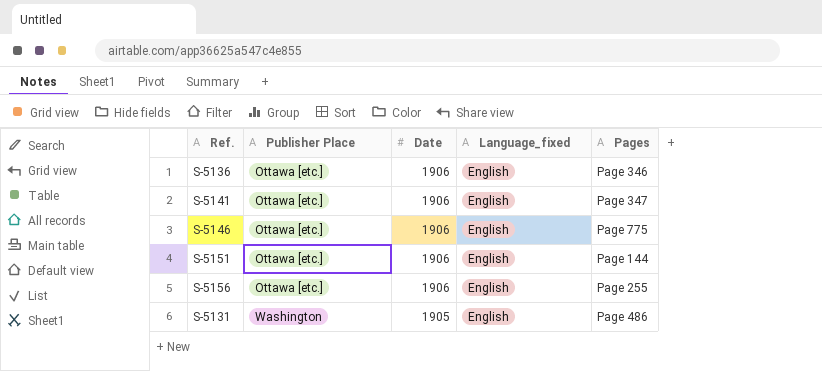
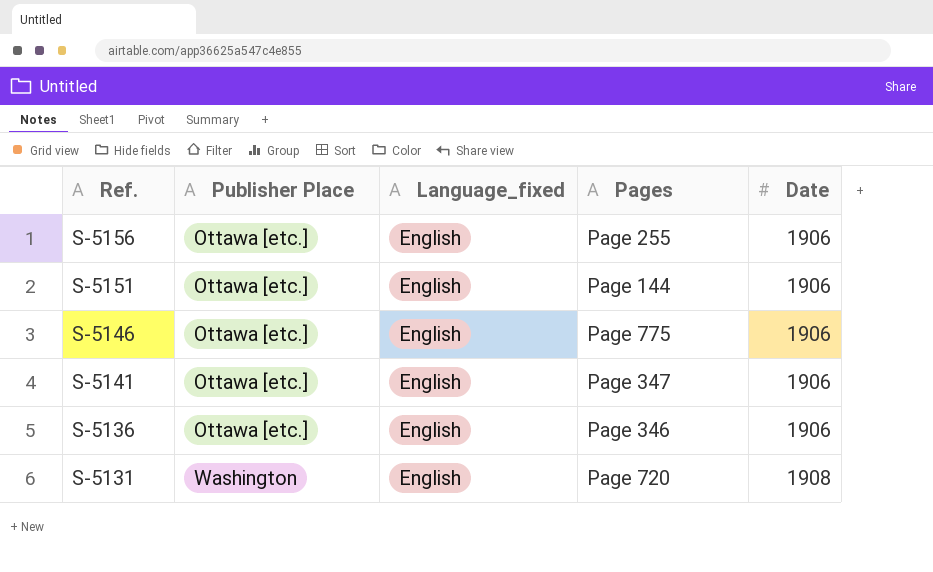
row order: Publisher Place ascending -> Ref. descending
column Date | position: 3 -> 5
S-5131 | Pages: Page 486 -> Page 720
S-5131 | Date: 1905 -> 1908

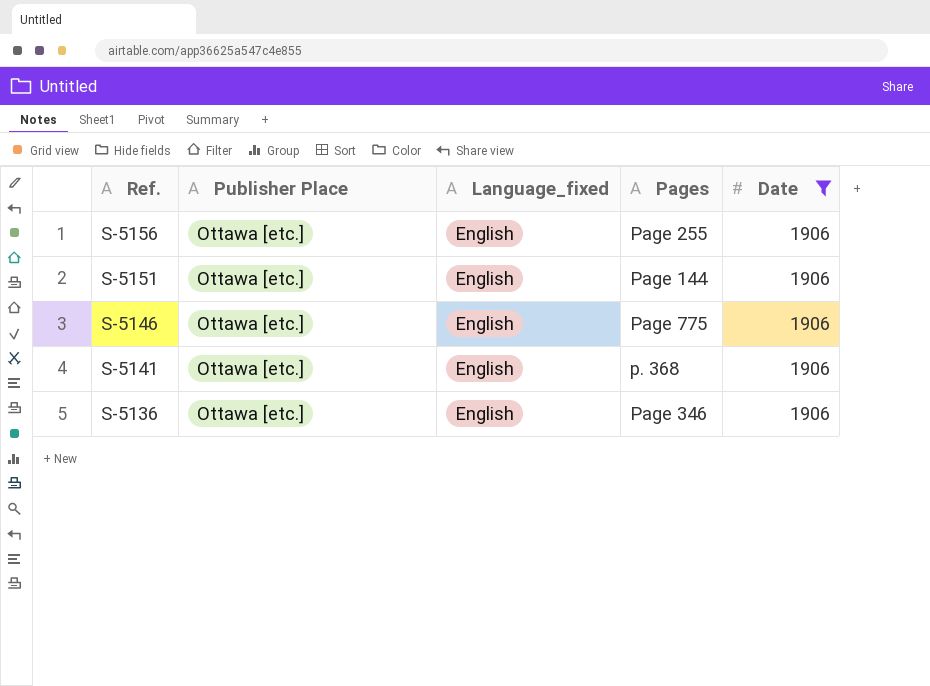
filter: none -> Date = 1906
S-5141 | Pages: Page 347 -> p. 368

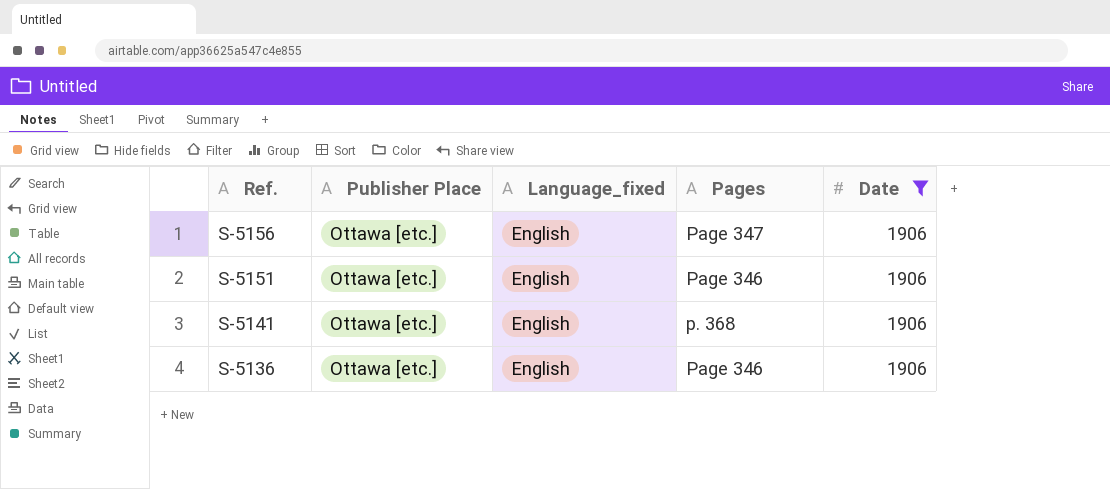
row S-5146: Ottawa [etc.] | English | Page 775 | 1906 -> none
S-5156 | Pages: Page 255 -> Page 347
S-5151 | Pages: Page 144 -> Page 346

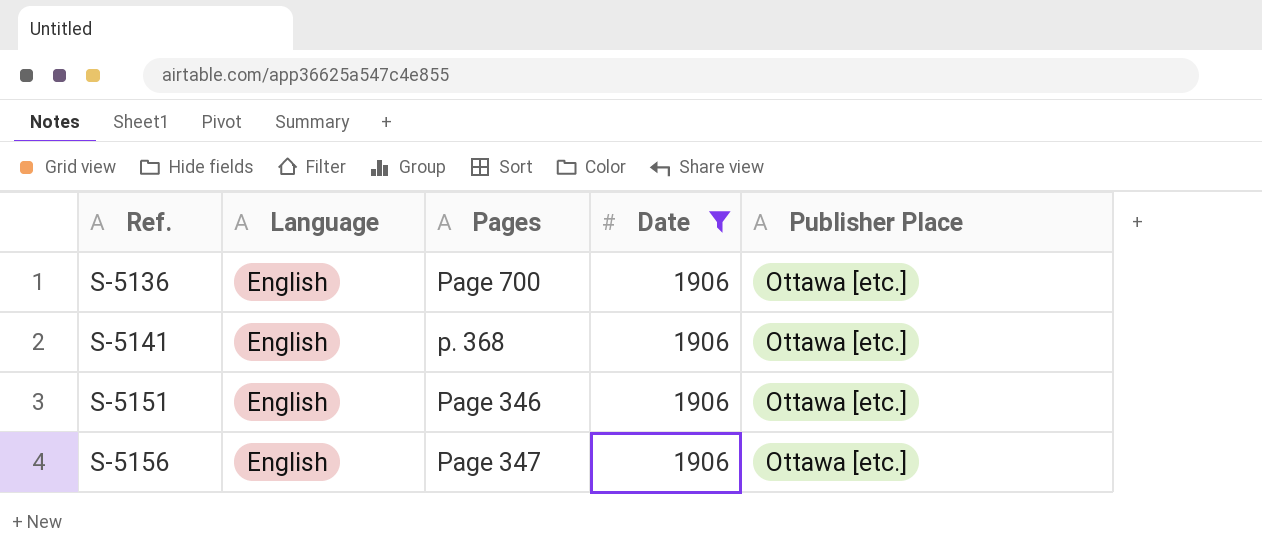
row order: Ref. descending -> Ref. ascending
column name: Language_fixed -> Language
column Publisher Place | position: 2 -> 5
S-5136 | Pages: Page 346 -> Page 700

